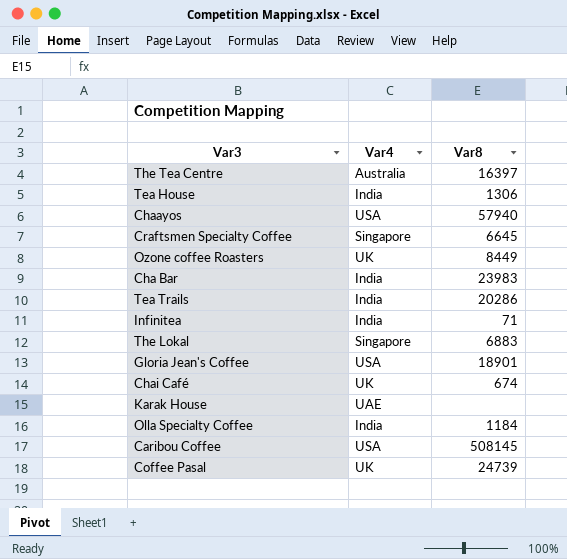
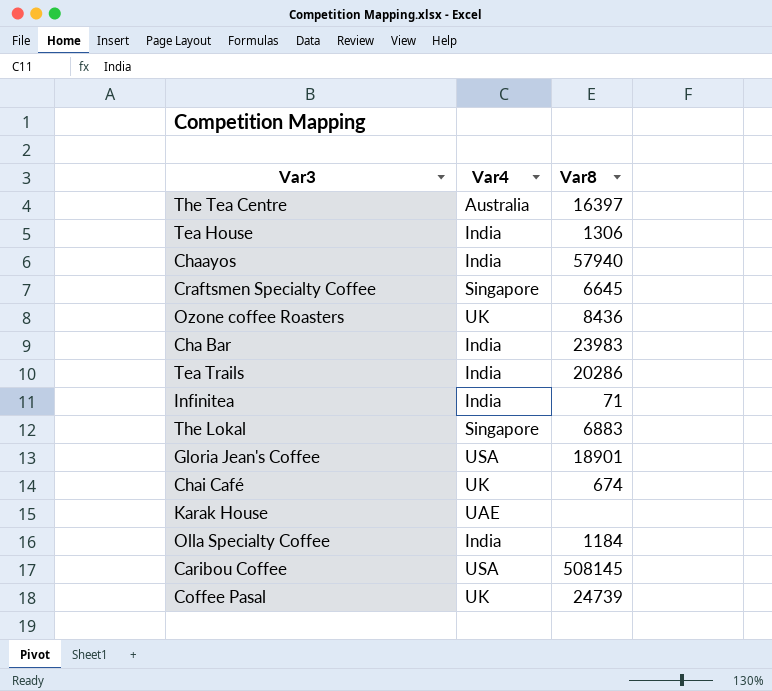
Chaayos | Var4: USA -> India
Ozone coffee Roasters | Var8: 8449 -> 8436

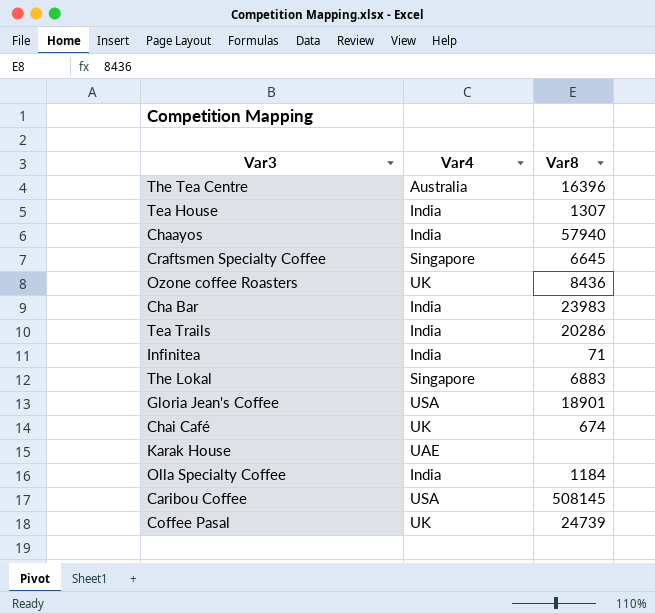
The Tea Centre | Var8: 16397 -> 16396
Tea House | Var8: 1306 -> 1307

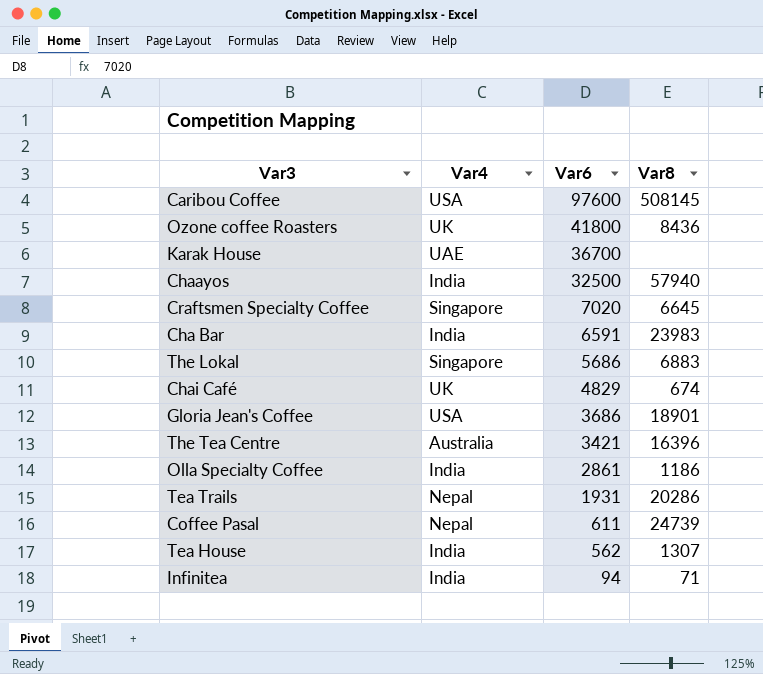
row order: none -> Var6 descending
column Var6 | position: none -> 3
Olla Specialty Coffee | Var8: 1184 -> 1186
Tea Trails | Var4: India -> Nepal
Coffee Pasal | Var4: UK -> Nepal

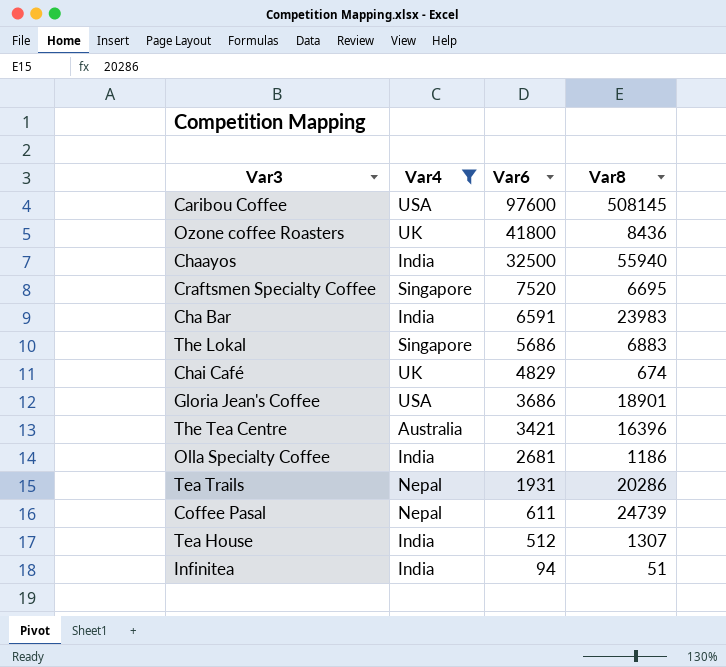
filter: none -> Var4 != UAE
Chaayos | Var8: 57940 -> 55940
Craftsmen Specialty Coffee | Var6: 7020 -> 7520
Craftsmen Specialty Coffee | Var8: 6645 -> 6695
Olla Specialty Coffee | Var6: 2861 -> 2681
Tea House | Var6: 562 -> 512
Infinitea | Var8: 71 -> 51

